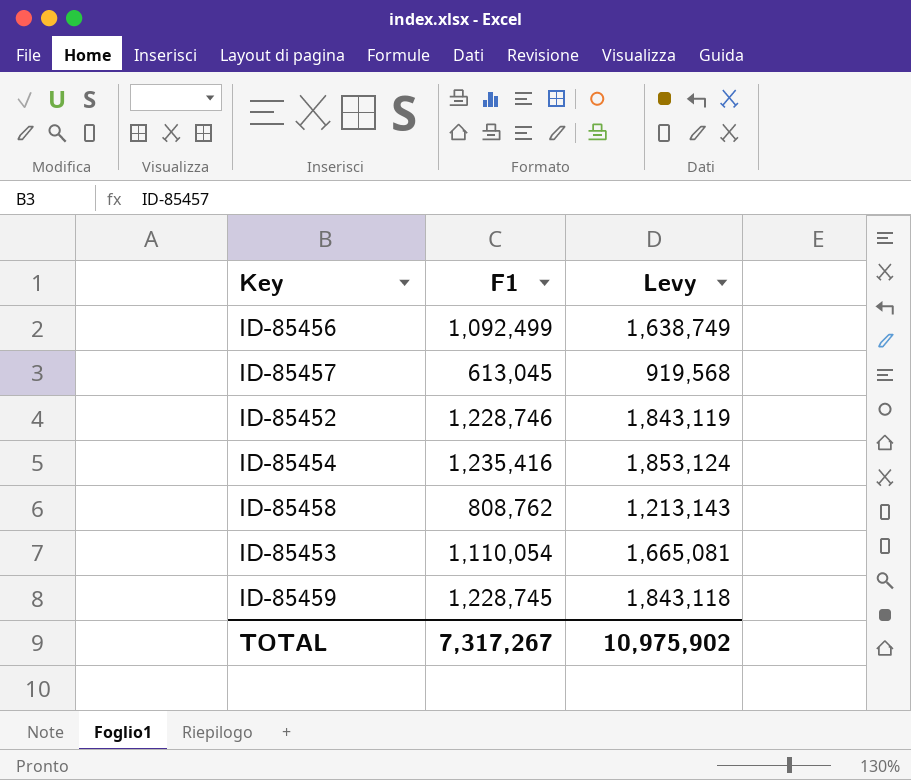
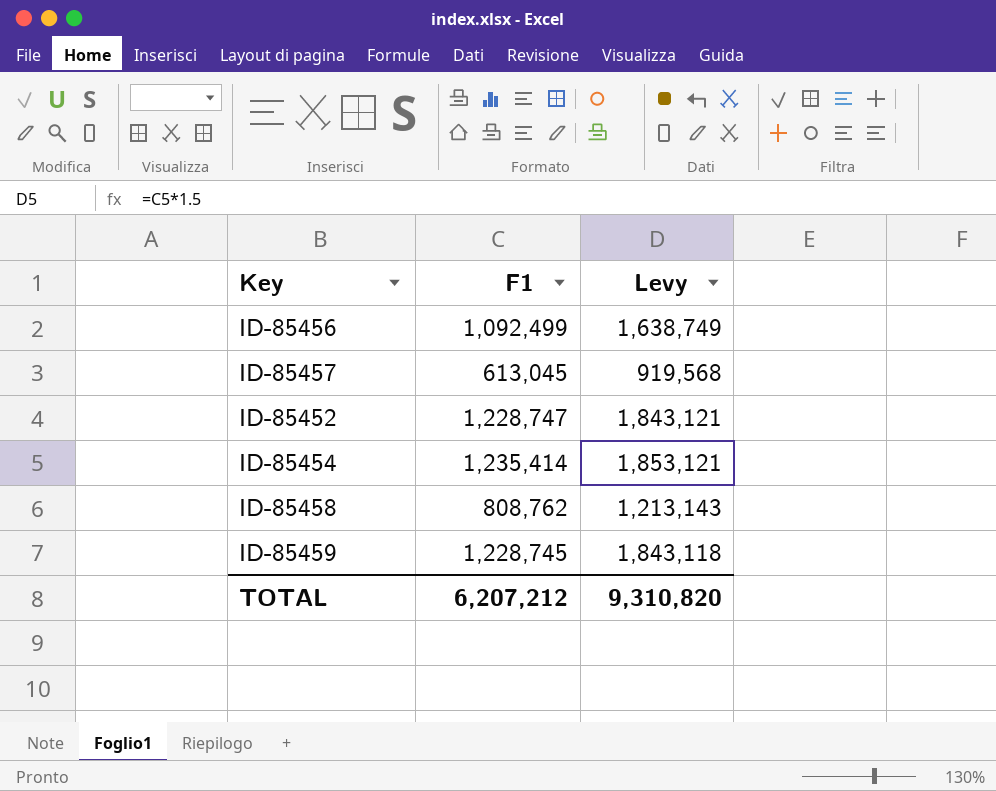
row ID-85453: 1,110,054 | 1,665,081 -> none
ID-85452 | F1: 1,228,746 -> 1,228,747
ID-85452 | Levy: 1,843,119 -> 1,843,121
ID-85454 | F1: 1,235,416 -> 1,235,414
ID-85454 | Levy: 1,853,124 -> 1,853,121
TOTAL | F1: 7,317,267 -> 6,207,212
TOTAL | Levy: 10,975,902 -> 9,310,820

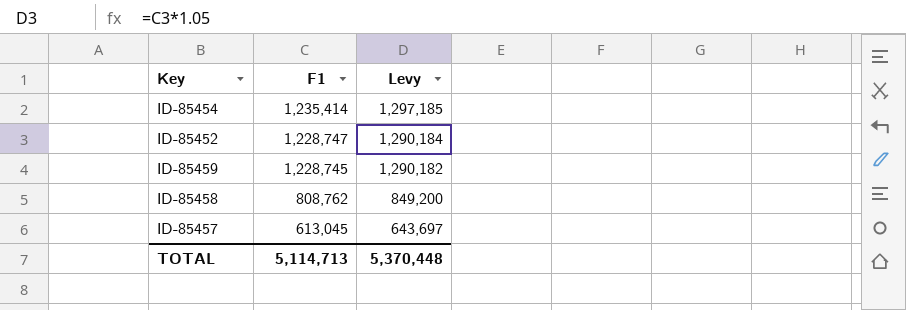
row order: none -> F1 descending
column Levy | formula: [F1] * 1.5 -> [F1] * 1.05
row ID-85456: 1,092,499 | 1,638,749 -> none
TOTAL | F1: 6,207,212 -> 5,114,713
TOTAL | Levy: 9,310,820 -> 5,370,448

